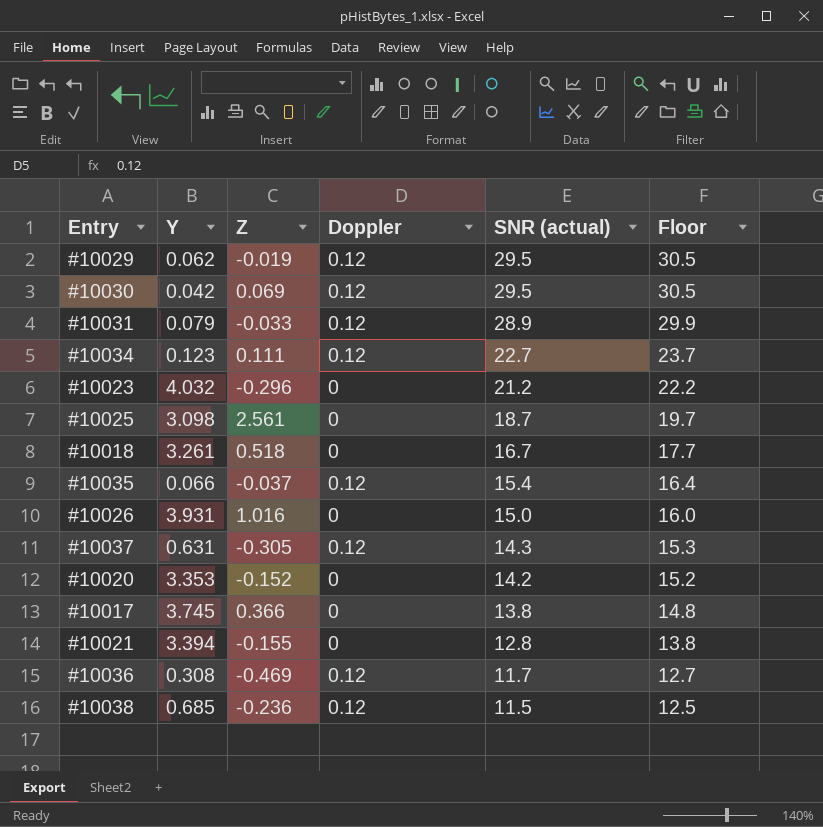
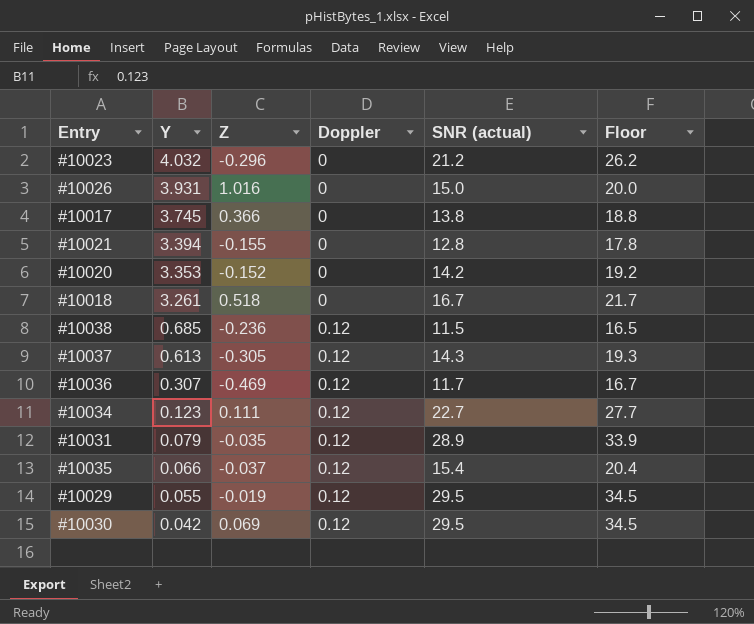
row order: SNR (actual) descending -> Y descending
column Floor | formula: [SNR (actual)] + 1 -> [SNR (actual)] + 5
row #10025: 3.098 | 2.561 | 0 | 18.7 | 19.7 -> none
#10037 | Y: 0.631 -> 0.613
#10036 | Y: 0.308 -> 0.307
#10031 | Z: -0.033 -> -0.035
#10029 | Y: 0.062 -> 0.055

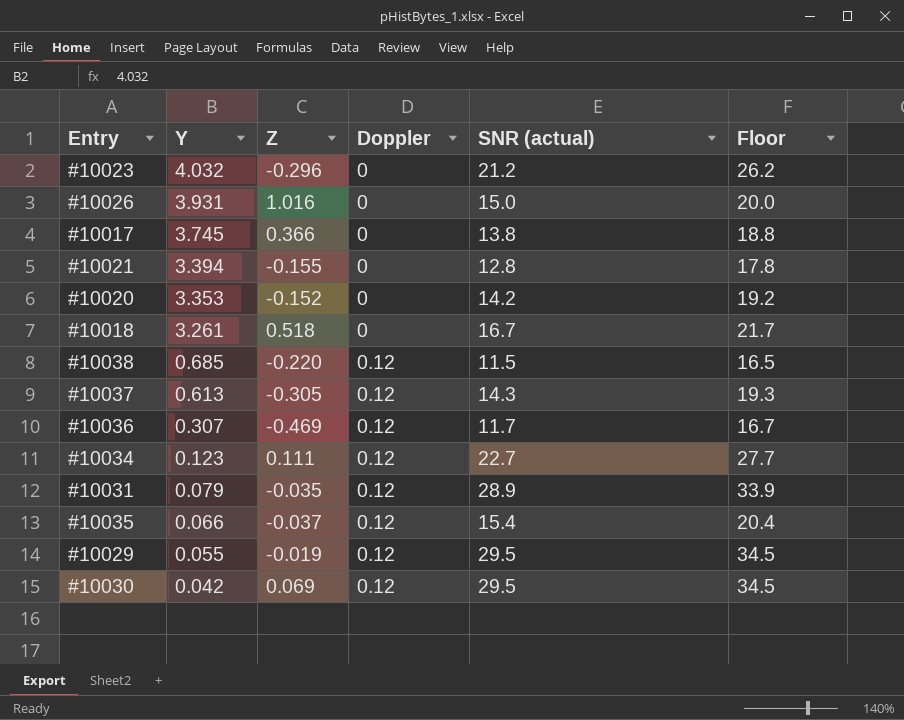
#10038 | Z: -0.236 -> -0.220

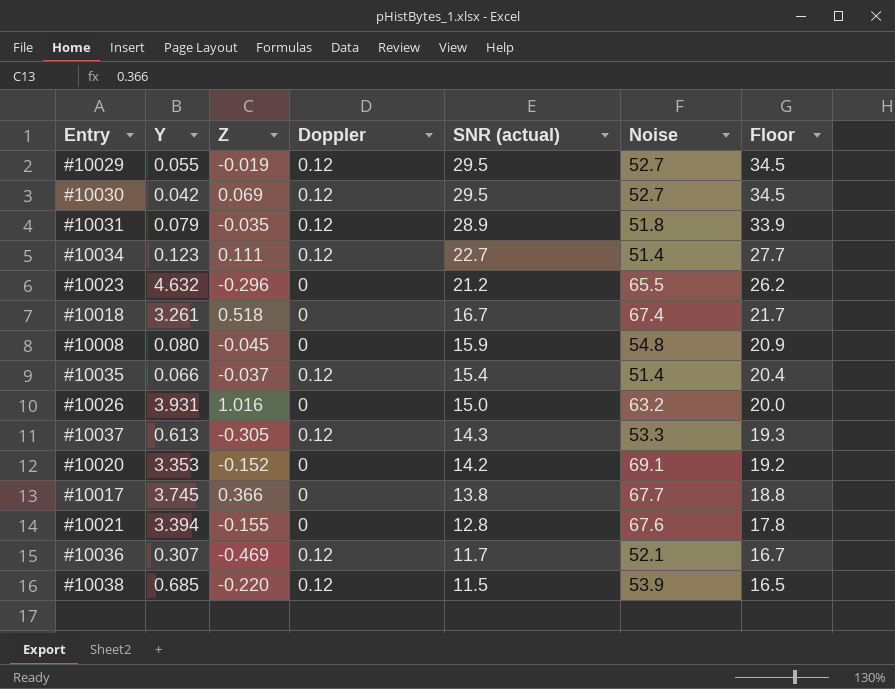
row order: Y descending -> SNR (actual) descending
column Noise | position: none -> 6
#10023 | Y: 4.032 -> 4.632
row #10008: none -> 0.080 | -0.045 | 0 | 15.9 | 54.8 | 20.9

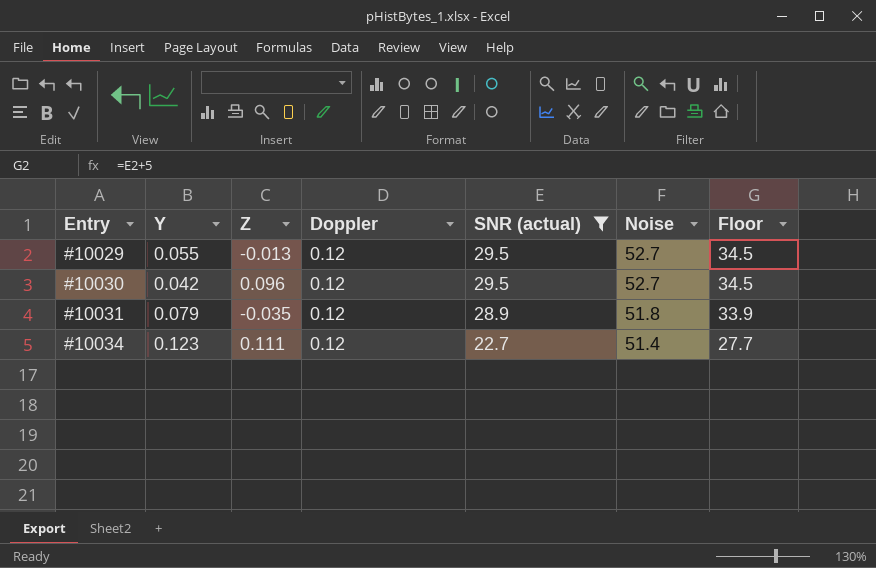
filter: none -> SNR (actual) >= 22.7
#10029 | Z: -0.019 -> -0.013
#10030 | Z: 0.069 -> 0.096

